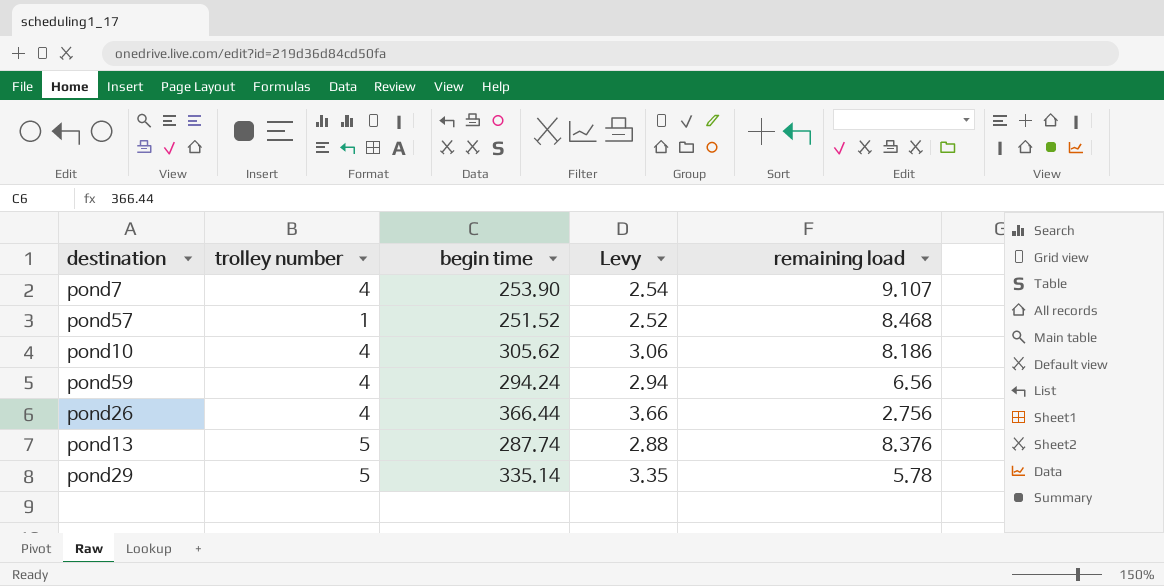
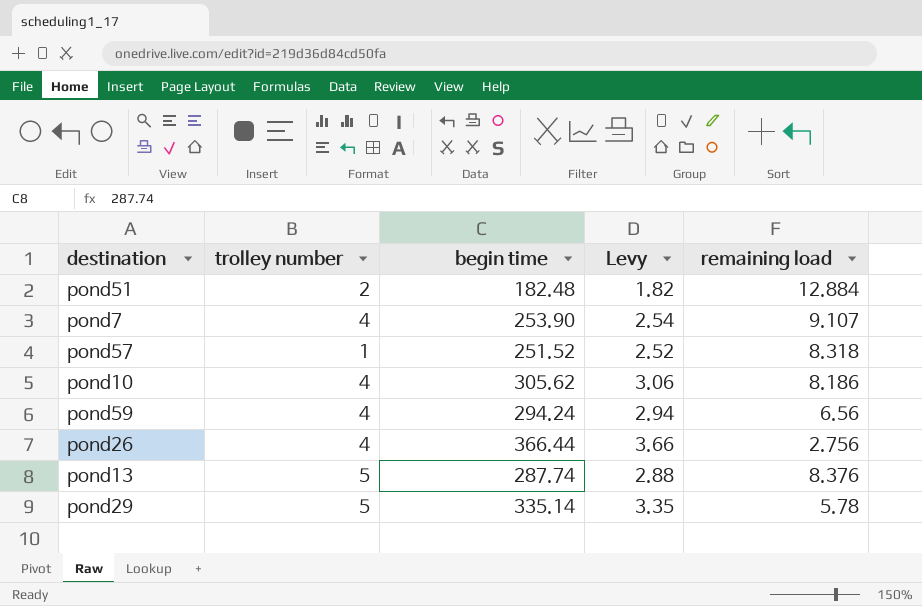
row pond51: none -> 2 | 182.48 | 1.82 | 12.884
pond57 | remaining load: 8.468 -> 8.318

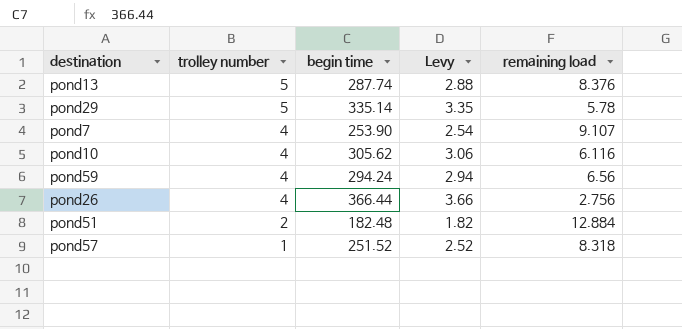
row order: none -> trolley number descending
pond10 | remaining load: 8.186 -> 6.116

